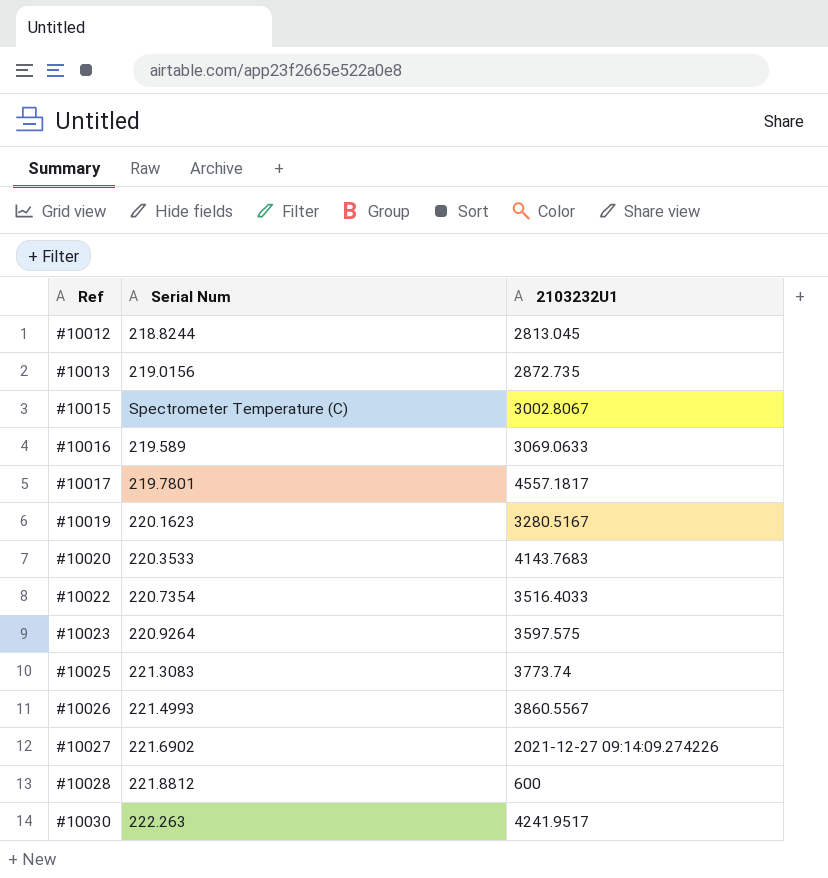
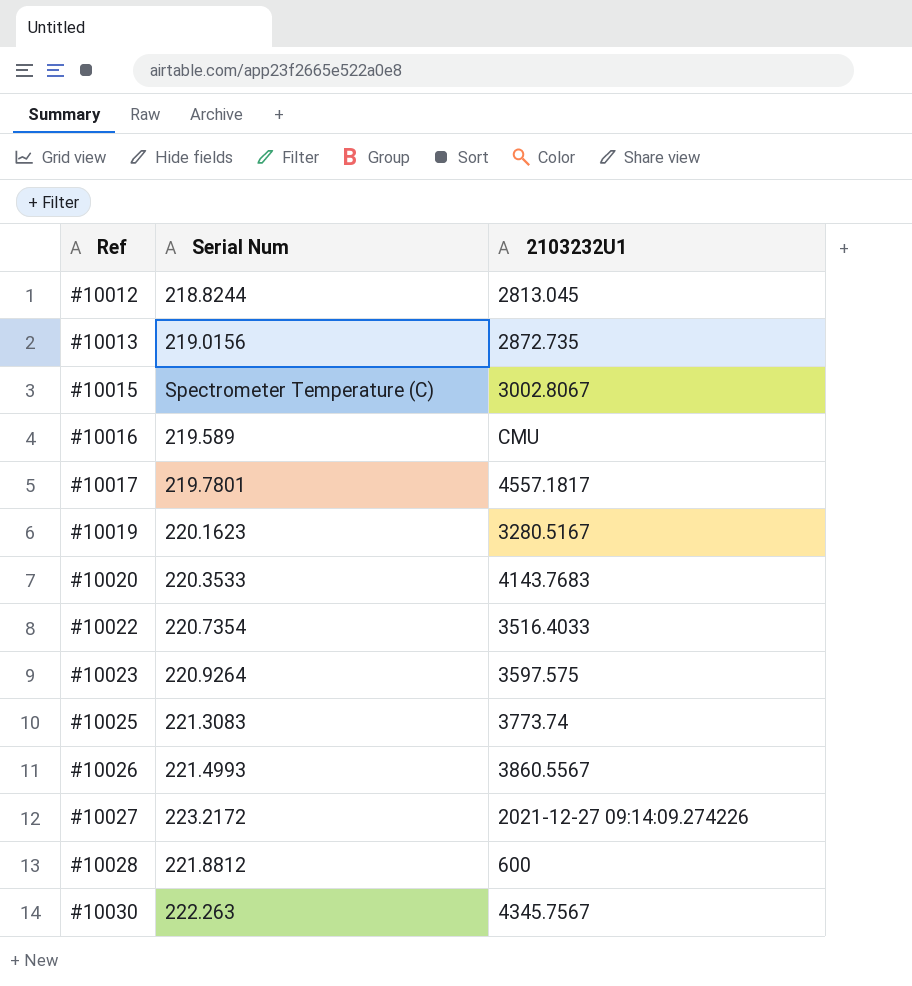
#10016 | 2103232U1: 3069.0633 -> CMU
#10027 | Serial Num: 221.6902 -> 223.2172
#10030 | 2103232U1: 4241.9517 -> 4345.7567

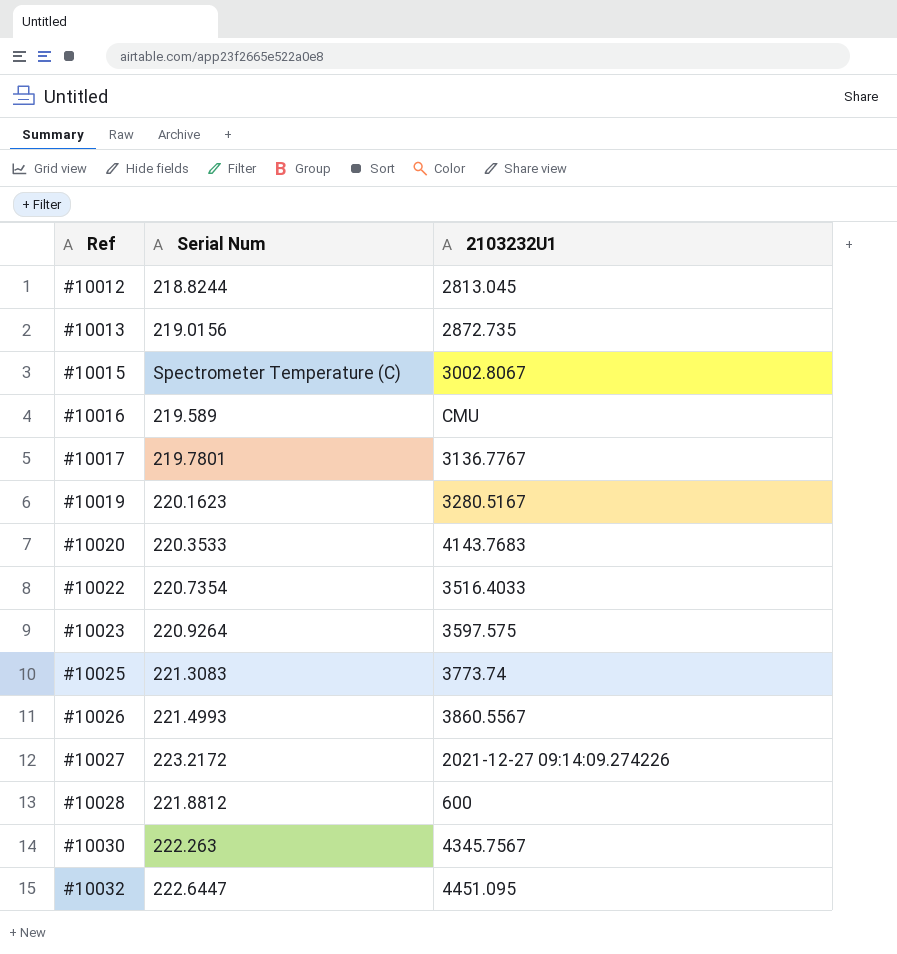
#10017 | 2103232U1: 4557.1817 -> 3136.7767
row #10032: none -> 222.6447 | 4451.095

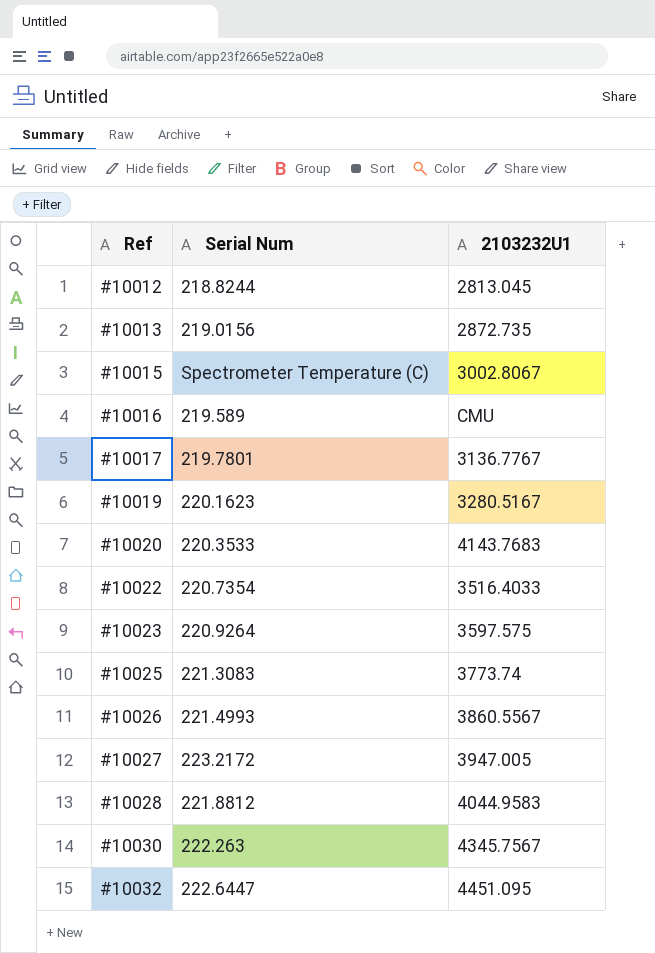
#10027 | 2103232U1: 2021-12-27 09:14:09.274226 -> 3947.005
#10028 | 2103232U1: 600 -> 4044.9583

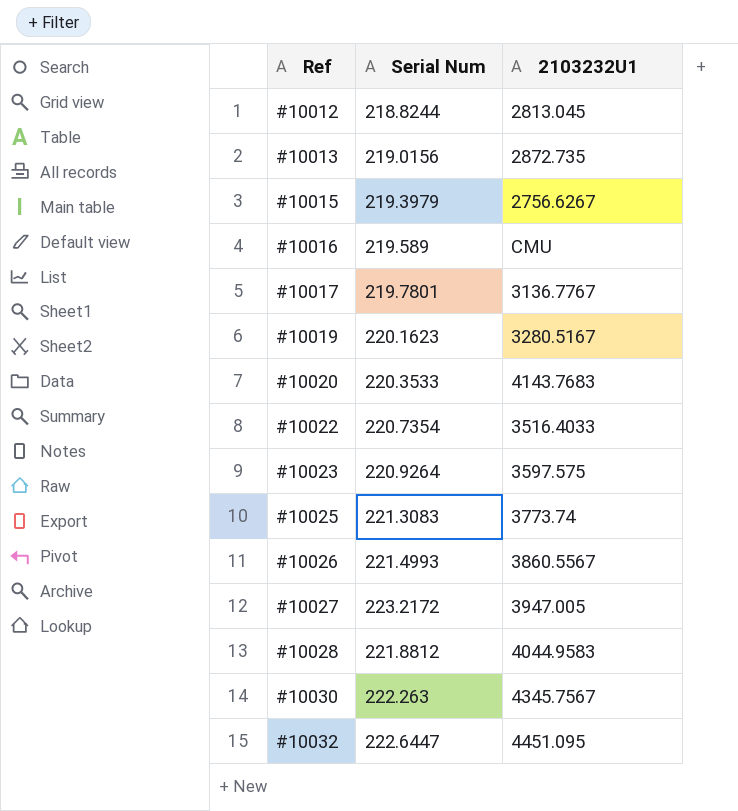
#10015 | Serial Num: Spectrometer Temperature (C) -> 219.3979
#10015 | 2103232U1: 3002.8067 -> 2756.6267

